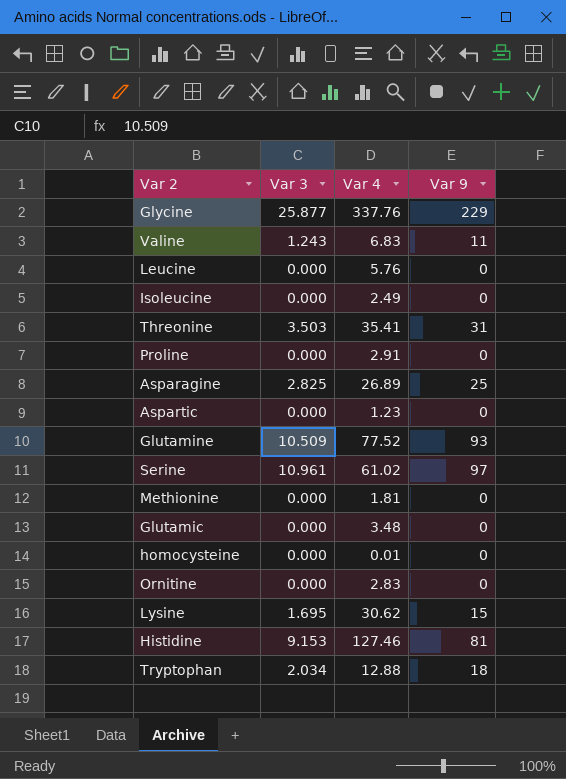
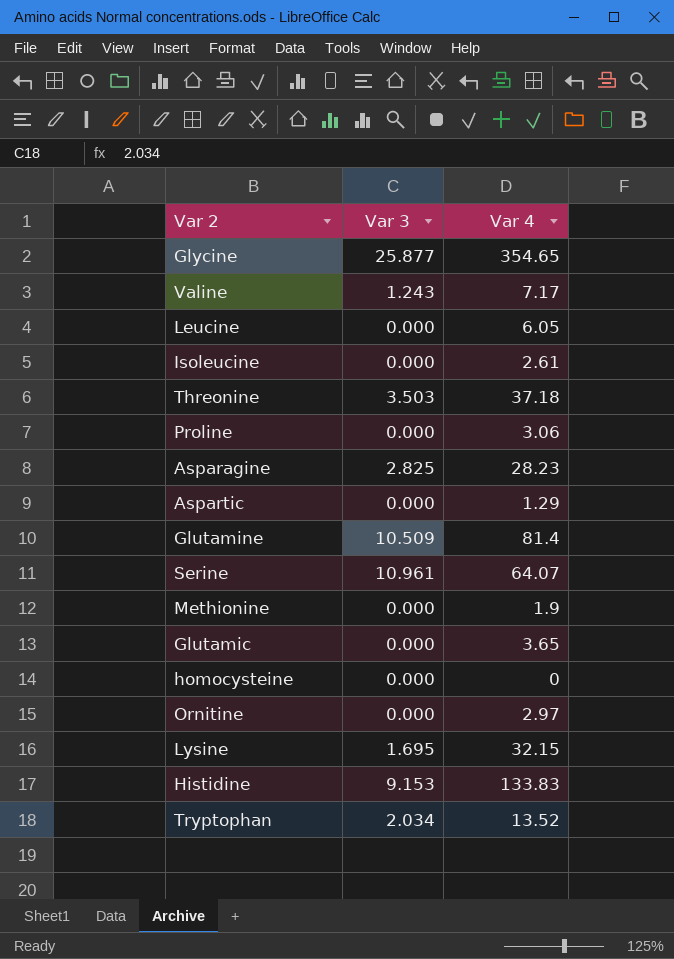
column Var 9 | position: 4 -> none
Glycine | Var 4: 337.76 -> 354.65
Valine | Var 4: 6.83 -> 7.17
Leucine | Var 4: 5.76 -> 6.05
Isoleucine | Var 4: 2.49 -> 2.61
Threonine | Var 4: 35.41 -> 37.18
Proline | Var 4: 2.91 -> 3.06
Asparagine | Var 4: 26.89 -> 28.23
Aspartic | Var 4: 1.23 -> 1.29
Glutamine | Var 4: 77.52 -> 81.4
Serine | Var 4: 61.02 -> 64.07
Methionine | Var 4: 1.81 -> 1.9
Glutamic | Var 4: 3.48 -> 3.65
homocysteine | Var 4: 0.01 -> 0
Ornitine | Var 4: 2.83 -> 2.97
Lysine | Var 4: 30.62 -> 32.15
Histidine | Var 4: 127.46 -> 133.83
Tryptophan | Var 4: 12.88 -> 13.52

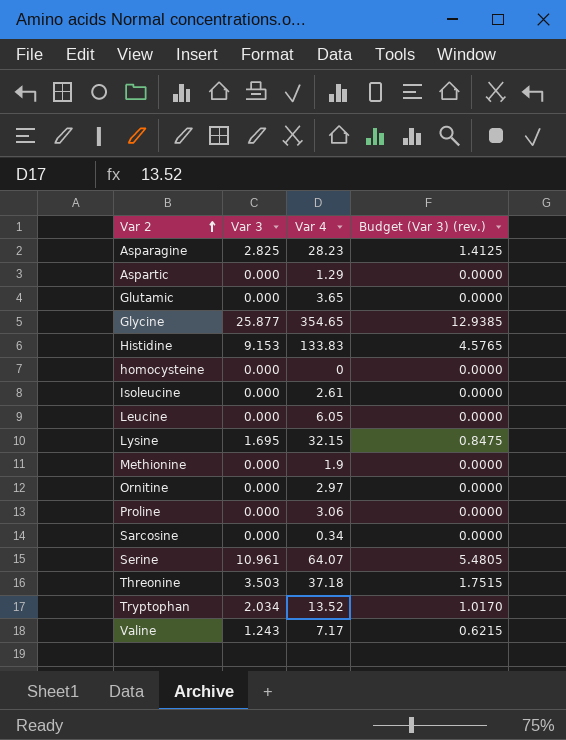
row order: none -> Var 2 ascending
column Budget (Var 3) (rev.) | formula: none -> [Var 3] * 0.5
row Glutamine: 10.509 | 81.4 -> none
row Sarcosine: none -> 0.000 | 0.34 | 0.0000

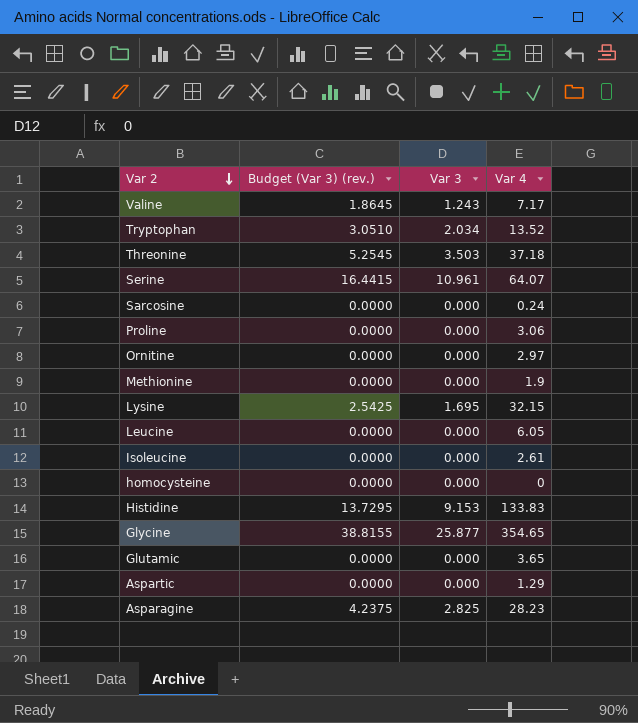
row order: Var 2 ascending -> Var 2 descending
column Budget (Var 3) (rev.) | formula: [Var 3] * 0.5 -> [Var 3] * 1.5
column Budget (Var 3) (rev.) | position: 4 -> 2
Sarcosine | Var 4: 0.34 -> 0.24

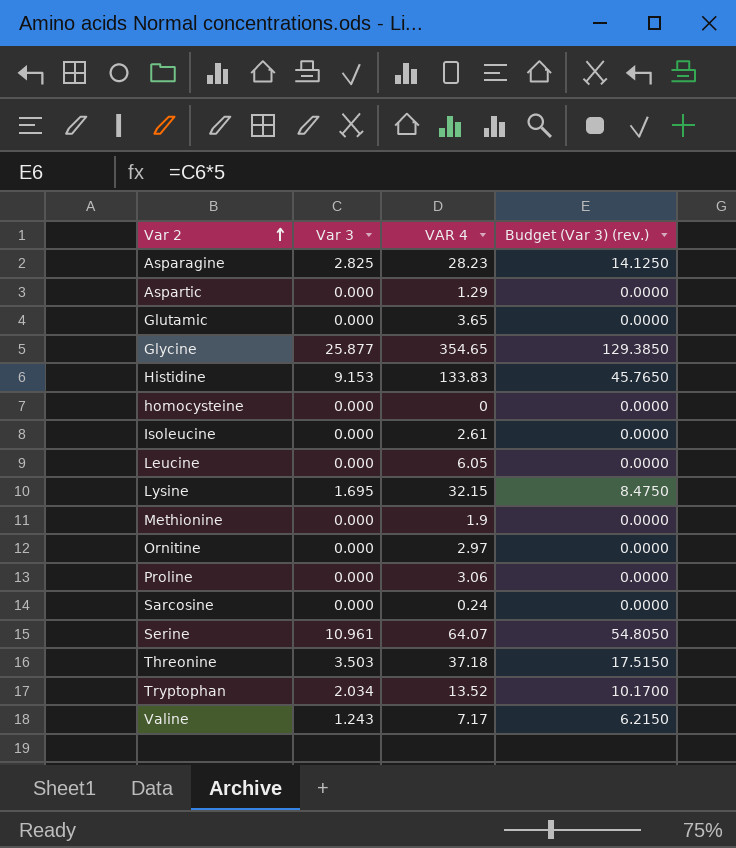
row order: Var 2 descending -> Var 2 ascending
column name: Var 4 -> VAR 4
column Budget (Var 3) (rev.) | formula: [Var 3] * 1.5 -> [Var 3] * 5
column Budget (Var 3) (rev.) | position: 2 -> 4

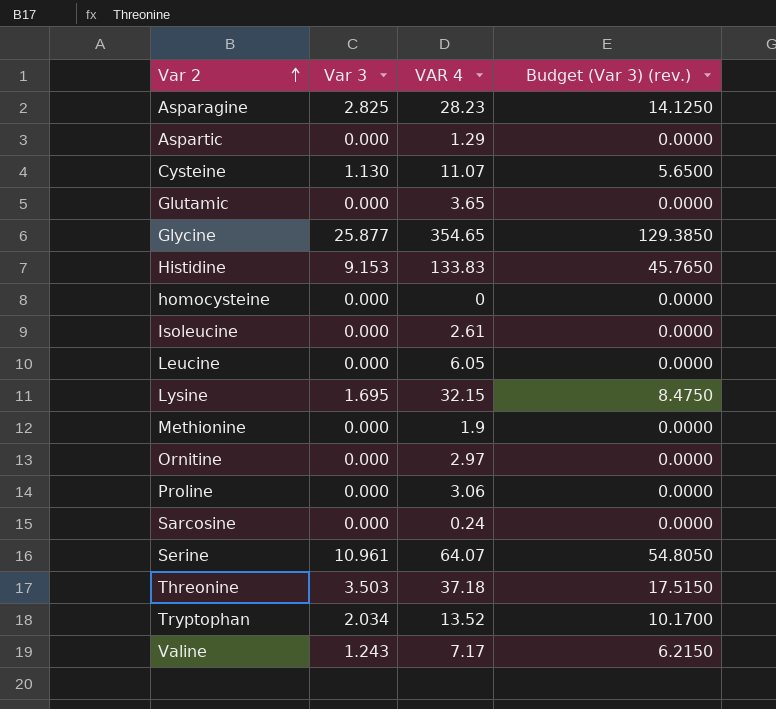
row Cysteine: none -> 1.130 | 11.07 | 5.6500

